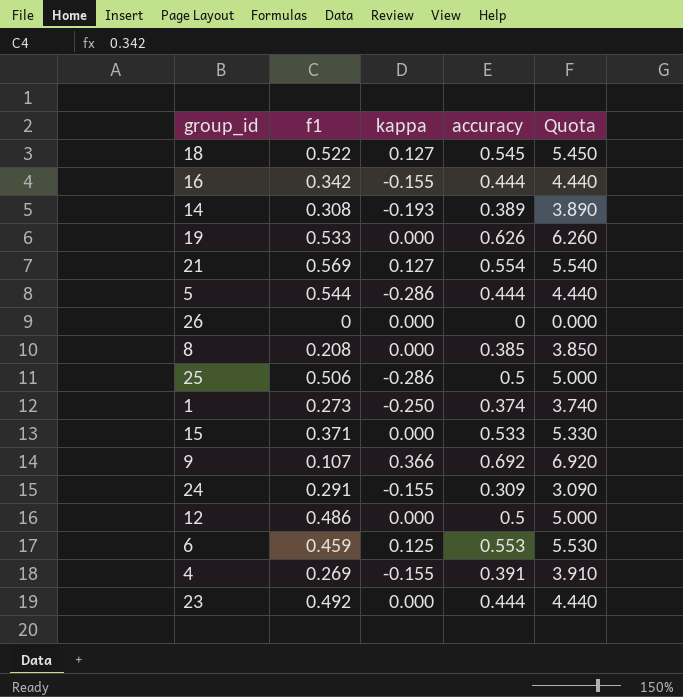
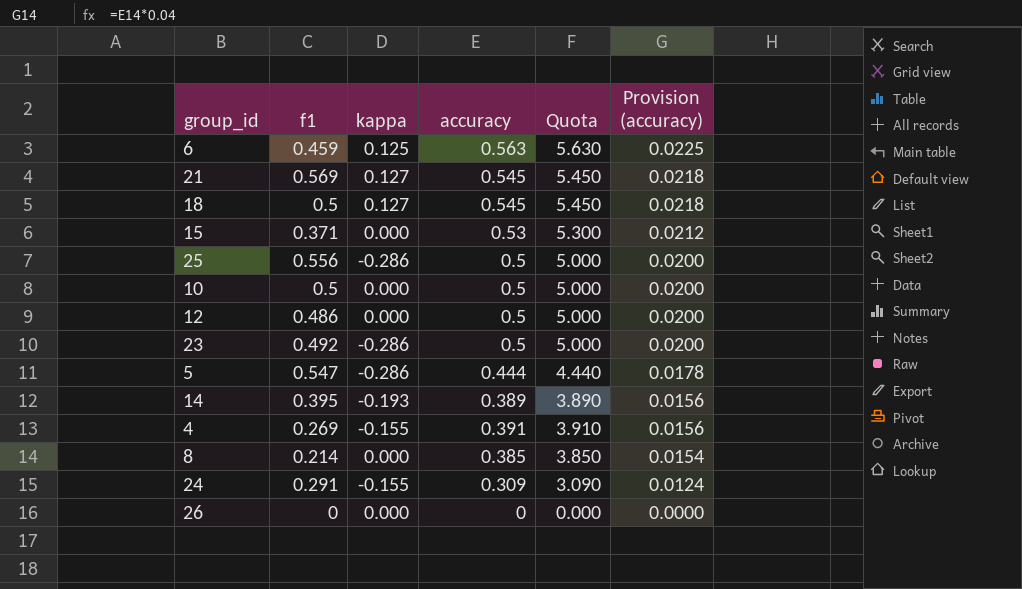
row order: none -> Provision (accuracy) descending
column Provision (accuracy) | formula: none -> [accuracy] * 0.04
row 16: 0.342 | -0.155 | 0.444 | 4.440 -> none
row 19: 0.533 | 0.000 | 0.626 | 6.260 -> none
row 1: 0.273 | -0.250 | 0.374 | 3.740 -> none
row 9: 0.107 | 0.366 | 0.692 | 6.920 -> none
6 | accuracy: 0.553 -> 0.563
6 | Quota: 5.530 -> 5.630
21 | accuracy: 0.554 -> 0.545
21 | Quota: 5.540 -> 5.450
18 | f1: 0.522 -> 0.5
15 | accuracy: 0.533 -> 0.53
15 | Quota: 5.330 -> 5.300
25 | f1: 0.506 -> 0.556
row 10: none -> 0.5 | 0.000 | 0.5 | 5.000 | 0.0200
23 | kappa: 0.000 -> -0.286
23 | accuracy: 0.444 -> 0.5
23 | Quota: 4.440 -> 5.000
5 | f1: 0.544 -> 0.547
14 | f1: 0.308 -> 0.395
8 | f1: 0.208 -> 0.214

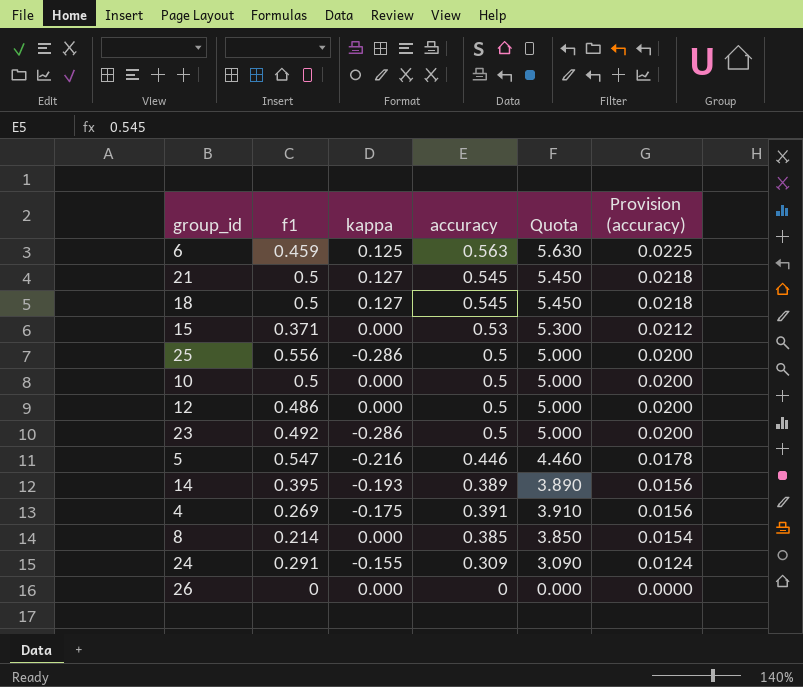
21 | f1: 0.569 -> 0.5
5 | kappa: -0.286 -> -0.216
5 | accuracy: 0.444 -> 0.446
5 | Quota: 4.440 -> 4.460
4 | kappa: -0.155 -> -0.175

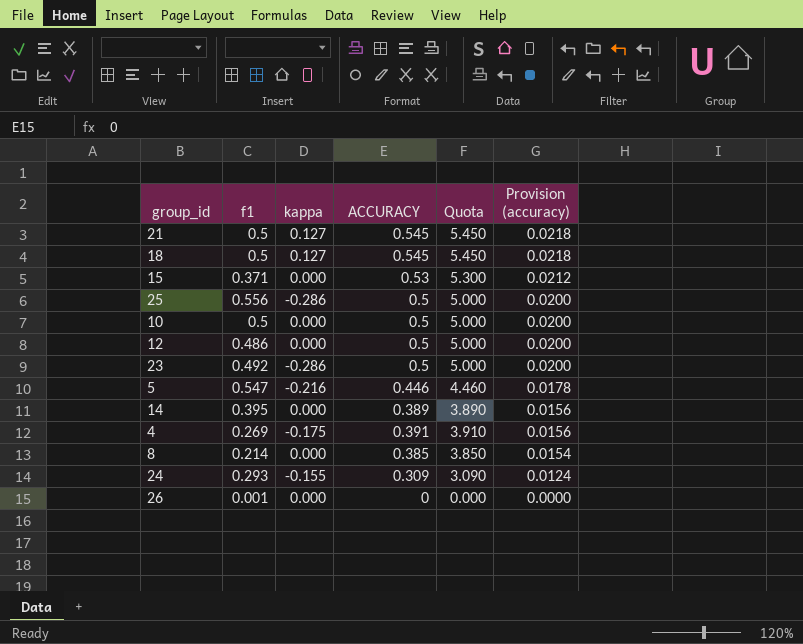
column name: accuracy -> ACCURACY
row 6: 0.459 | 0.125 | 0.563 | 5.630 | 0.0225 -> none
14 | kappa: -0.193 -> 0.000
24 | f1: 0.291 -> 0.293
26 | f1: 0 -> 0.001

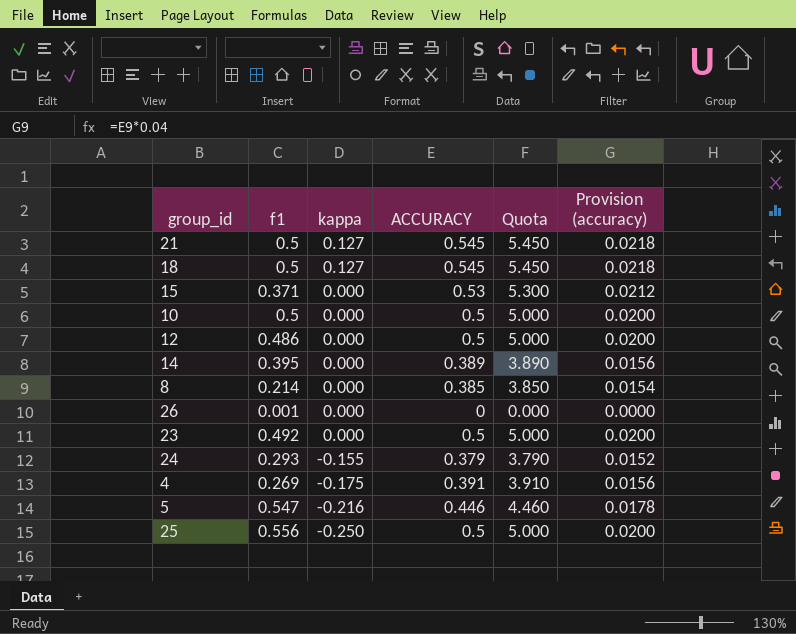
row order: Provision (accuracy) descending -> kappa descending
23 | kappa: -0.286 -> 0.000
24 | ACCURACY: 0.309 -> 0.379
24 | Quota: 3.090 -> 3.790
24 | Provision (accuracy): 0.0124 -> 0.0152
25 | kappa: -0.286 -> -0.250

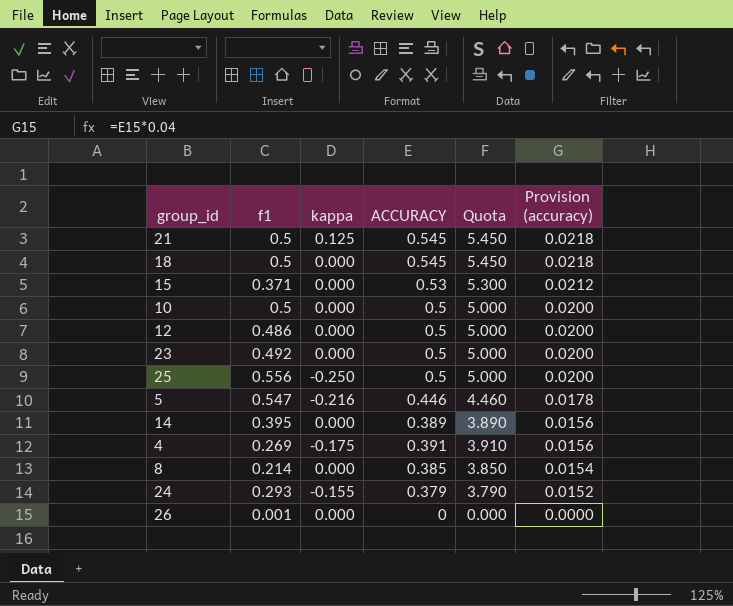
row order: kappa descending -> Provision (accuracy) descending
21 | kappa: 0.127 -> 0.125
18 | kappa: 0.127 -> 0.000

